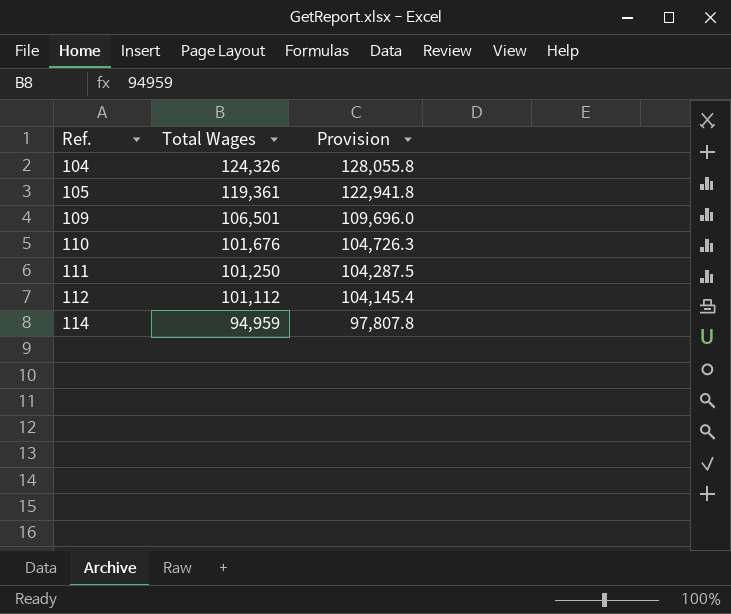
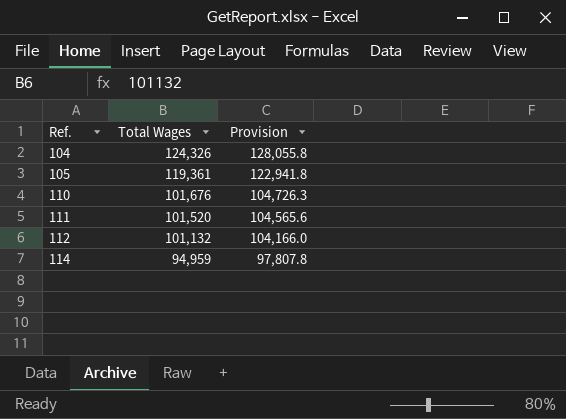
row 109: 106,501 | 109,696.0 -> none
111 | Total Wages: 101,250 -> 101,520
111 | Provision: 104,287.5 -> 104,565.6
112 | Total Wages: 101,112 -> 101,132
112 | Provision: 104,145.4 -> 104,166.0

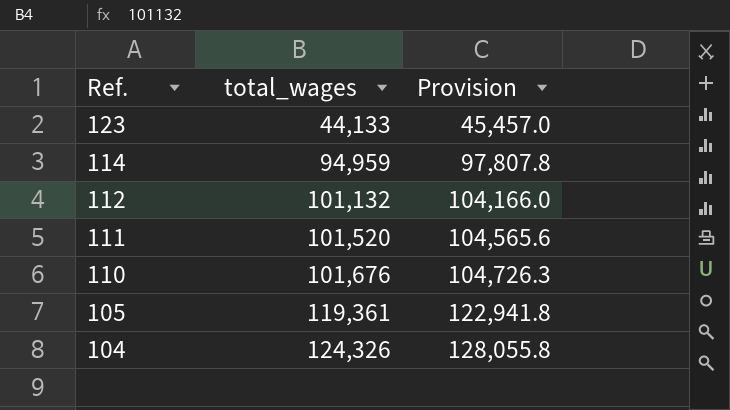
row order: Ref. ascending -> Ref. descending
column name: Total Wages -> total_wages
row 123: none -> 44,133 | 45,457.0

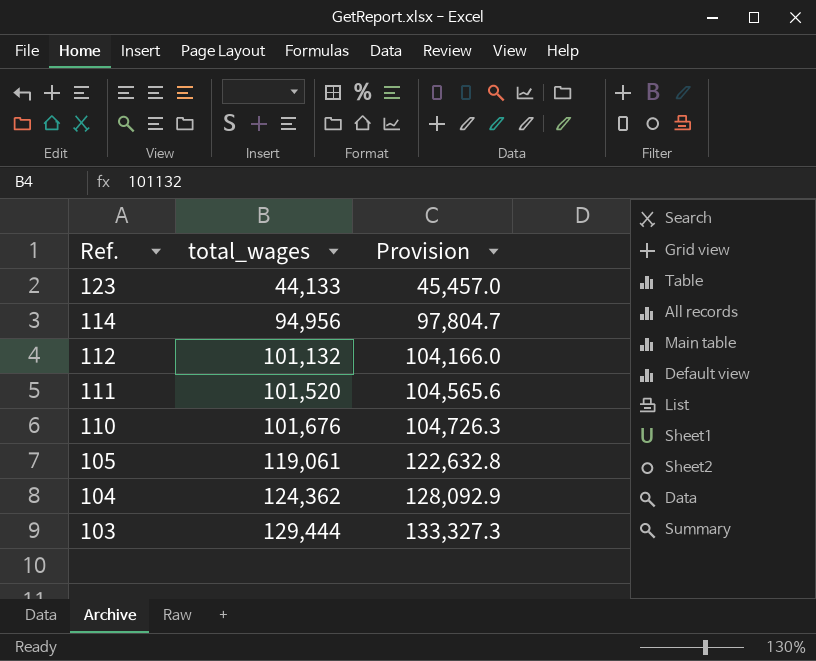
114 | total_wages: 94,959 -> 94,956
114 | Provision: 97,807.8 -> 97,804.7
105 | total_wages: 119,361 -> 119,061
105 | Provision: 122,941.8 -> 122,632.8
104 | total_wages: 124,326 -> 124,362
104 | Provision: 128,055.8 -> 128,092.9
row 103: none -> 129,444 | 133,327.3

